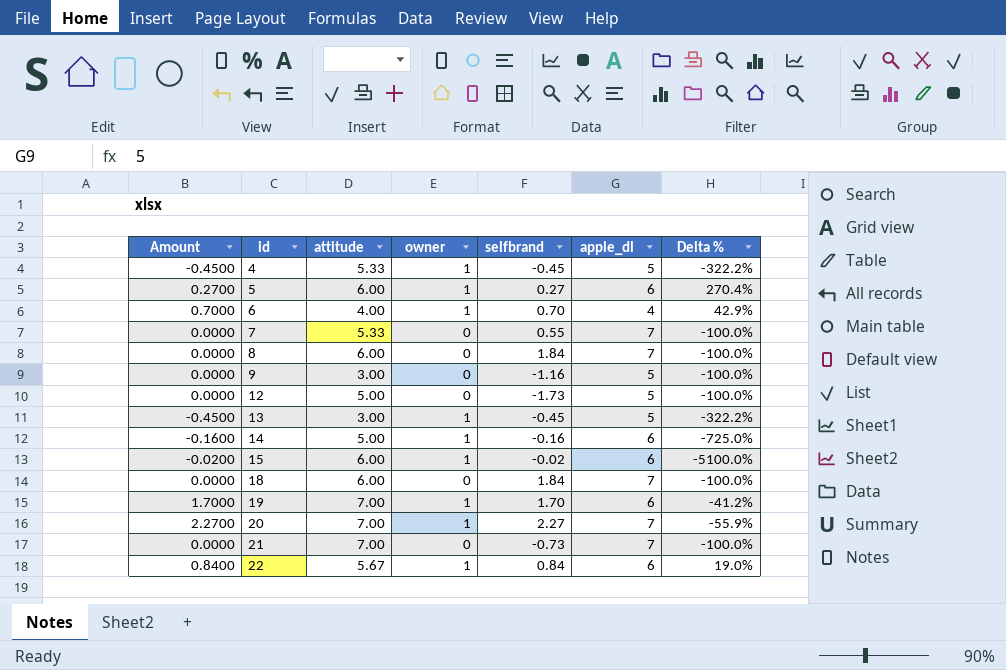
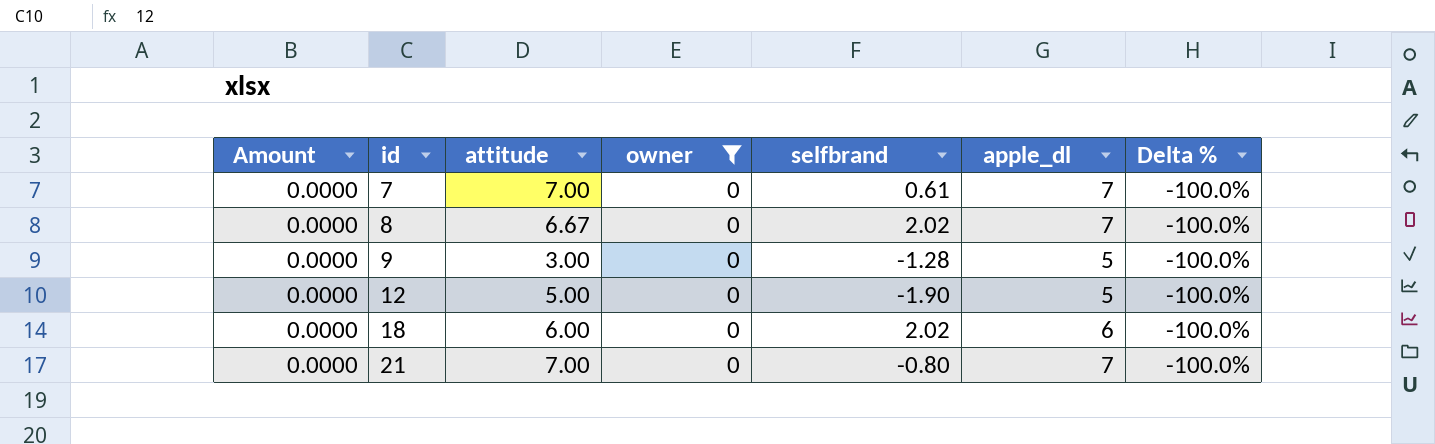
filter: none -> owner = 0
7 | attitude: 5.33 -> 7.00
7 | selfbrand: 0.55 -> 0.61
8 | attitude: 6.00 -> 6.67
8 | selfbrand: 1.84 -> 2.02
9 | selfbrand: -1.16 -> -1.28
12 | selfbrand: -1.73 -> -1.90
18 | selfbrand: 1.84 -> 2.02
18 | apple_dl: 7 -> 6
21 | selfbrand: -0.73 -> -0.80

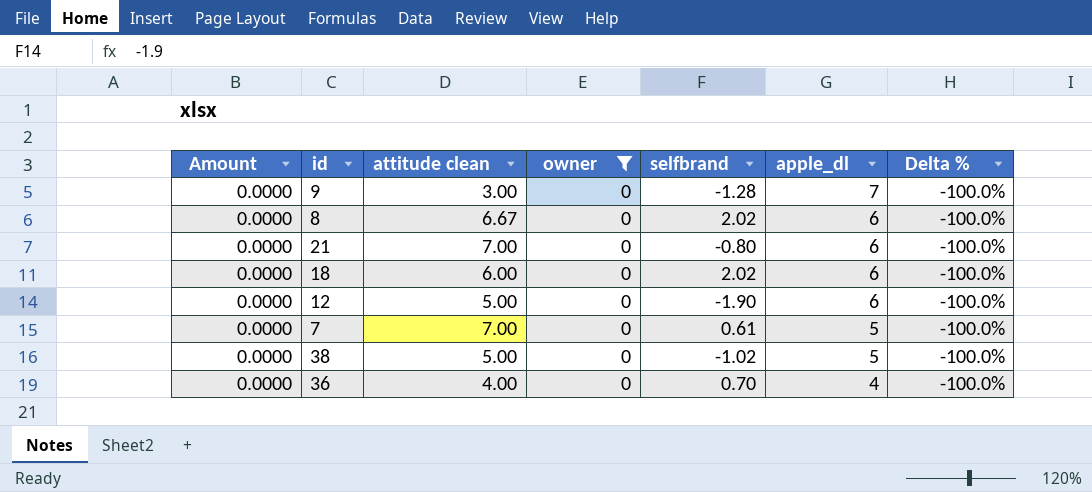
row order: id ascending -> apple_dl descending
column name: attitude -> attitude clean
9 | apple_dl: 5 -> 7
8 | apple_dl: 7 -> 6
21 | apple_dl: 7 -> 6
12 | apple_dl: 5 -> 6
7 | apple_dl: 7 -> 5
row 38: none -> 0.0000 | 5.00 | 0 | -1.02 | 5 | -100.0%
row 36: none -> 0.0000 | 4.00 | 0 | 0.70 | 4 | -100.0%

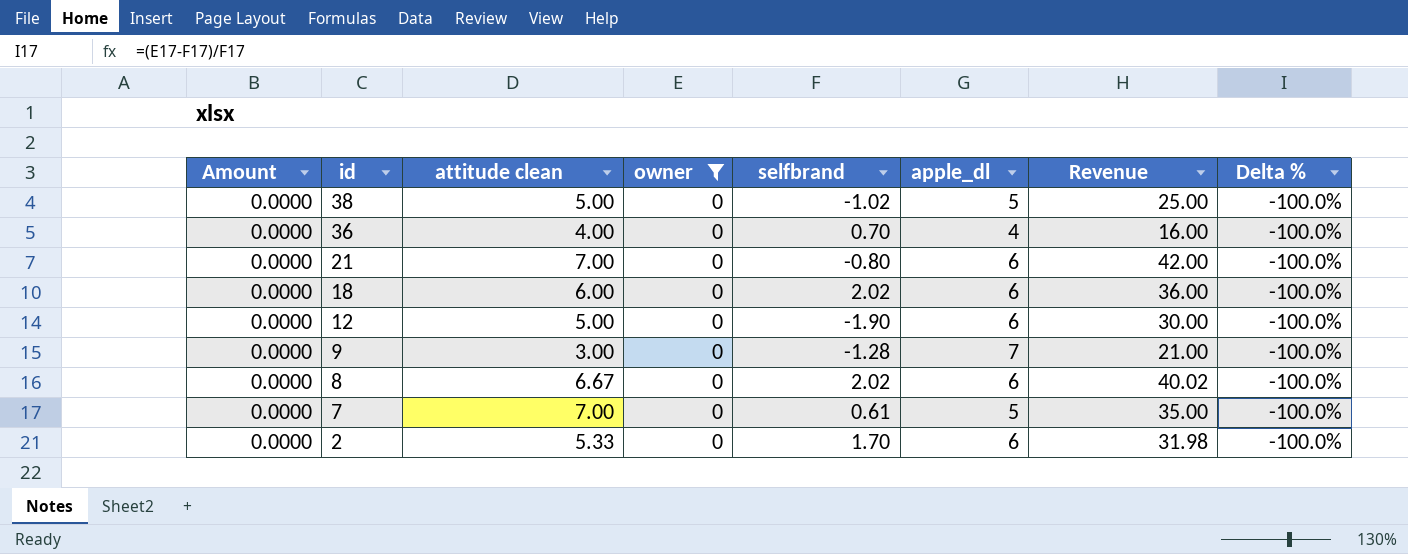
row order: apple_dl descending -> id descending
column Revenue | formula: none -> [attitude clean] * [apple_dl]
row 2: none -> 0.0000 | 5.33 | 0 | 1.70 | 6 | 31.98 | -100.0%

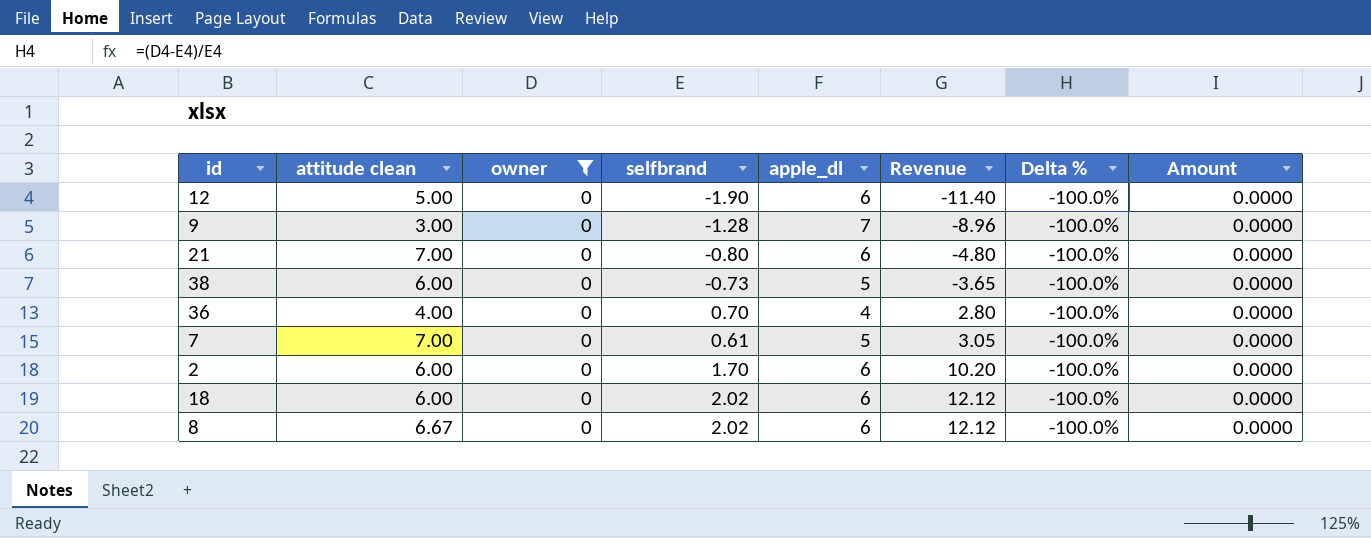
row order: id descending -> Revenue ascending
column Revenue | formula: [attitude clean] * [apple_dl] -> [selfbrand] * [apple_dl]
column Amount | position: 1 -> 8
38 | attitude clean: 5.00 -> 6.00
38 | selfbrand: -1.02 -> -0.73
2 | attitude clean: 5.33 -> 6.00

